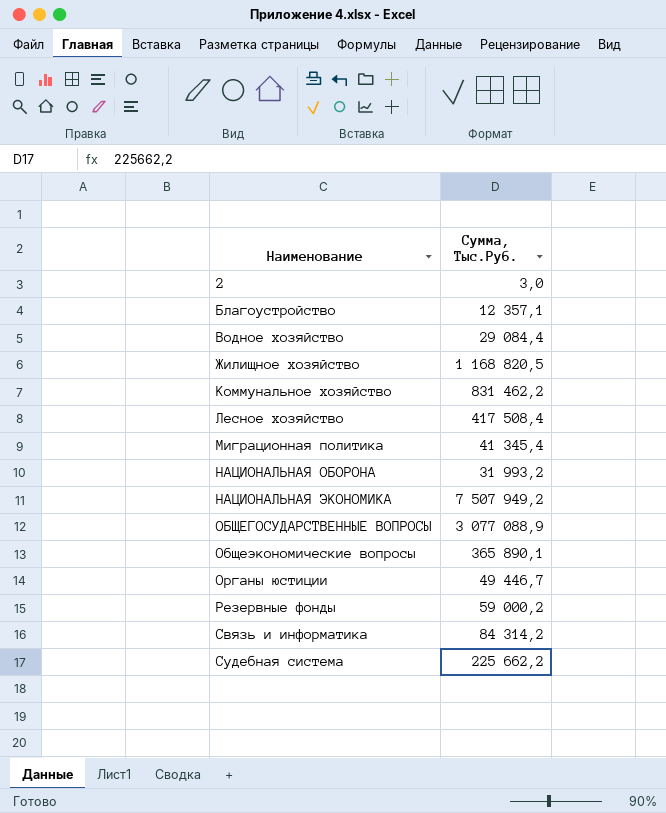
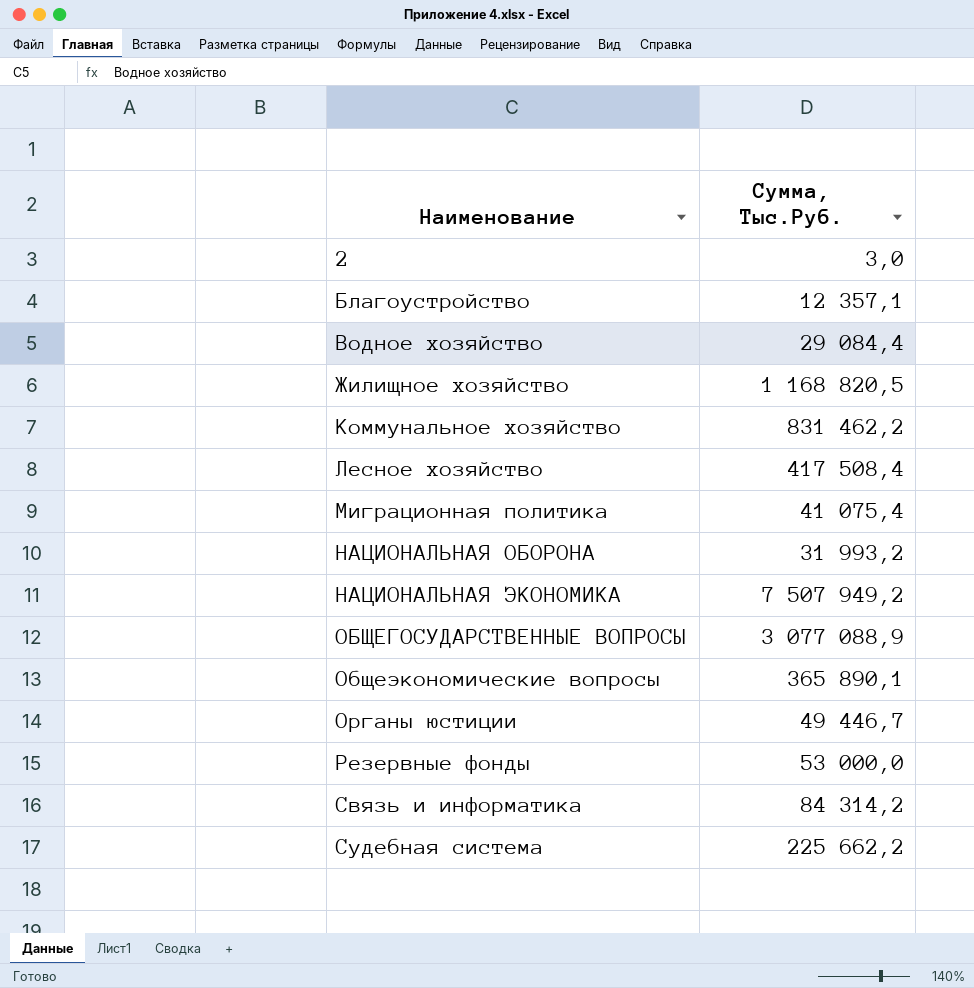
Миграционная политика | Сумма, Тыс.Руб.: 41 345,4 -> 41 075,4
Резервные фонды | Сумма, Тыс.Руб.: 59 000,2 -> 53 000,0

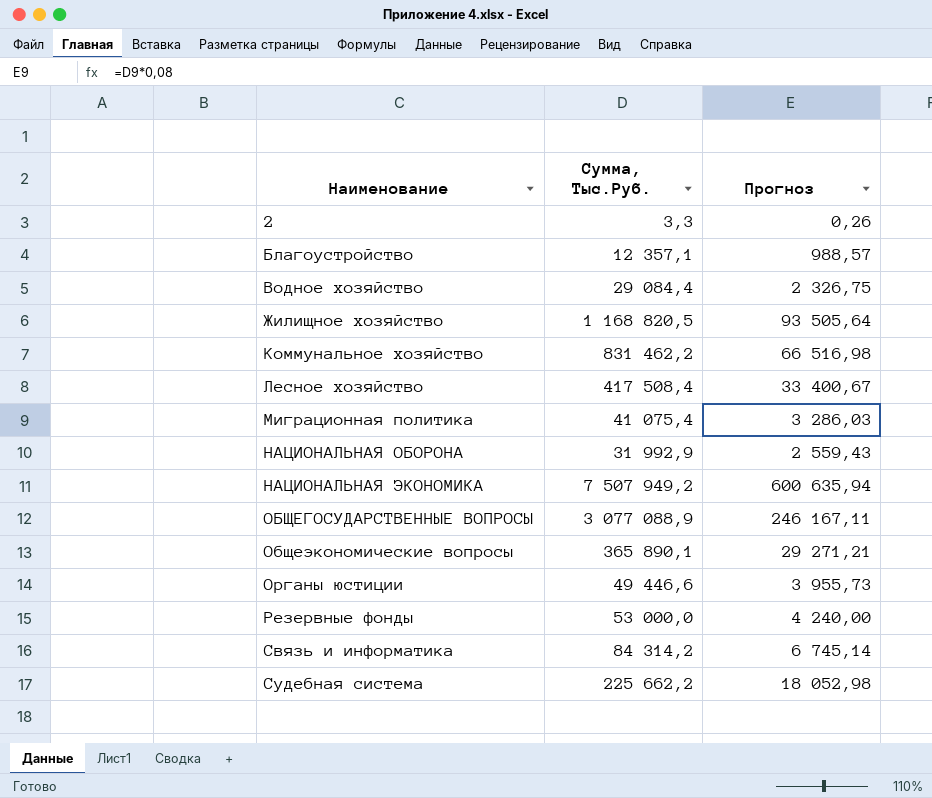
column Прогноз | formula: none -> [Сумма, Тыс.Руб.] * 0,08
2 | Сумма, Тыс.Руб.: 3,0 -> 3,3
НАЦИОНАЛЬНАЯ ОБОРОНА | Сумма, Тыс.Руб.: 31 993,2 -> 31 992,9
Органы юстиции | Сумма, Тыс.Руб.: 49 446,7 -> 49 446,6

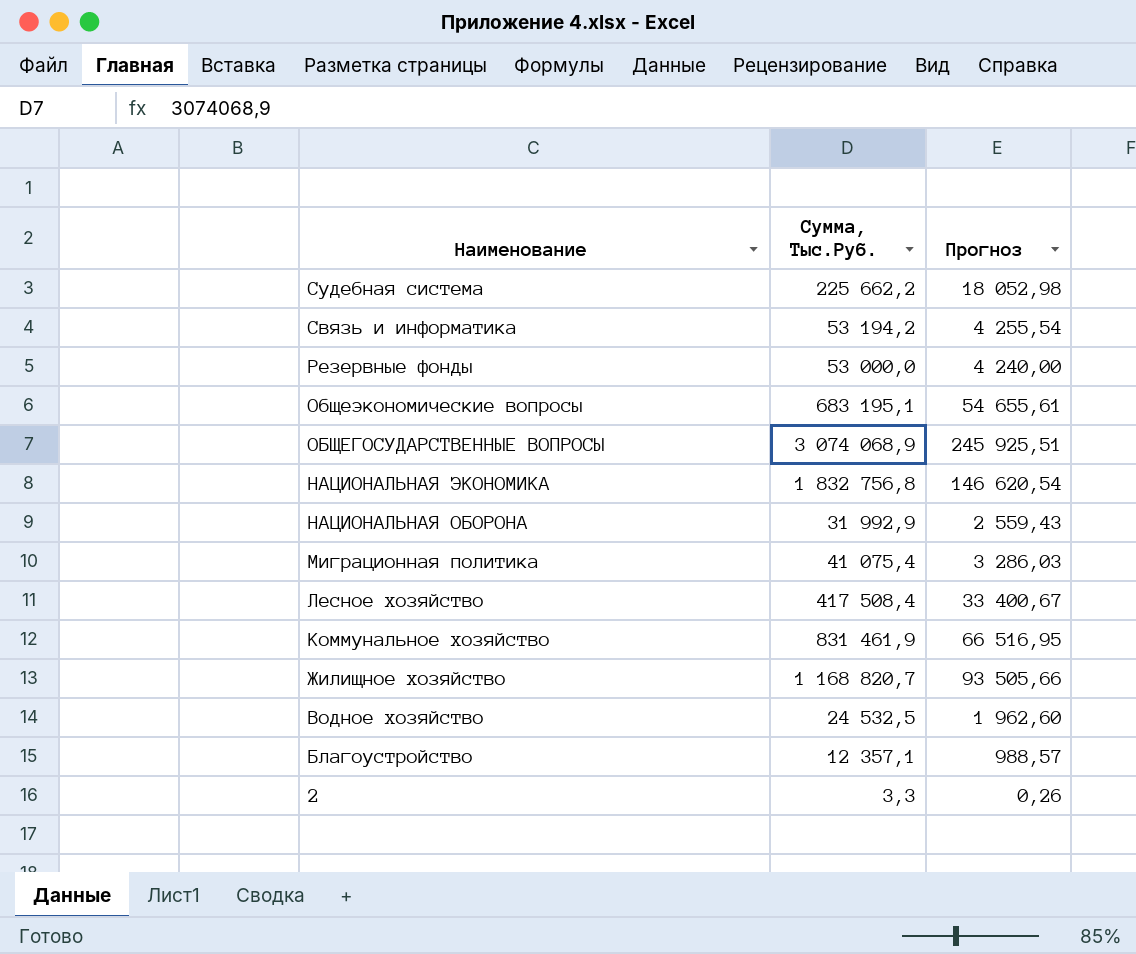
row order: Наименование ascending -> Наименование descending
row Органы юстиции: 49 446,6 | 3 955,73 -> none
Связь и информатика | Сумма, Тыс.Руб.: 84 314,2 -> 53 194,2
Связь и информатика | Прогноз: 6 745,14 -> 4 255,54
Общеэкономические вопросы | Сумма, Тыс.Руб.: 365 890,1 -> 683 195,1
Общеэкономические вопросы | Прогноз: 29 271,21 -> 54 655,61
ОБЩЕГОСУДАРСТВЕННЫЕ ВОПРОСЫ | Сумма, Тыс.Руб.: 3 077 088,9 -> 3 074 068,9
ОБЩЕГОСУДАРСТВЕННЫЕ ВОПРОСЫ | Прогноз: 246 167,11 -> 245 925,51
НАЦИОНАЛЬНАЯ ЭКОНОМИКА | Сумма, Тыс.Руб.: 7 507 949,2 -> 1 832 756,8
НАЦИОНАЛЬНАЯ ЭКОНОМИКА | Прогноз: 600 635,94 -> 146 620,54
Коммунальное хозяйство | Сумма, Тыс.Руб.: 831 462,2 -> 831 461,9
Коммунальное хозяйство | Прогноз: 66 516,98 -> 66 516,95
Жилищное хозяйство | Сумма, Тыс.Руб.: 1 168 820,5 -> 1 168 820,7
Жилищное хозяйство | Прогноз: 93 505,64 -> 93 505,66
Водное хозяйство | Сумма, Тыс.Руб.: 29 084,4 -> 24 532,5
Водное хозяйство | Прогноз: 2 326,75 -> 1 962,60

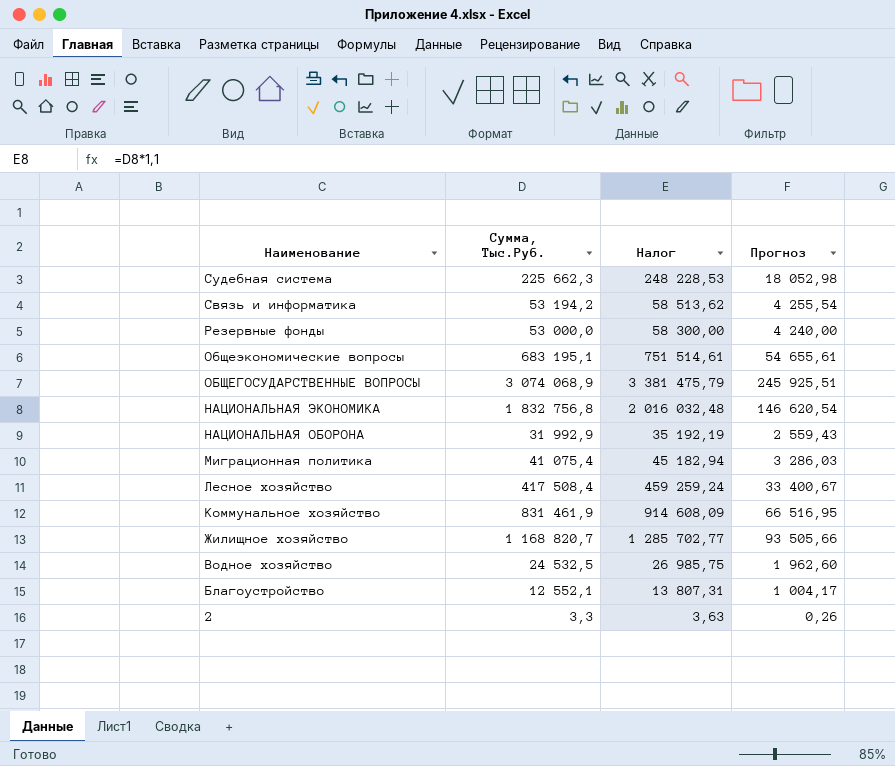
column Налог | formula: none -> [Сумма, Тыс.Руб.] * 1,1
Судебная система | Сумма, Тыс.Руб.: 225 662,2 -> 225 662,3
Благоустройство | Сумма, Тыс.Руб.: 12 357,1 -> 12 552,1
Благоустройство | Прогноз: 988,57 -> 1 004,17

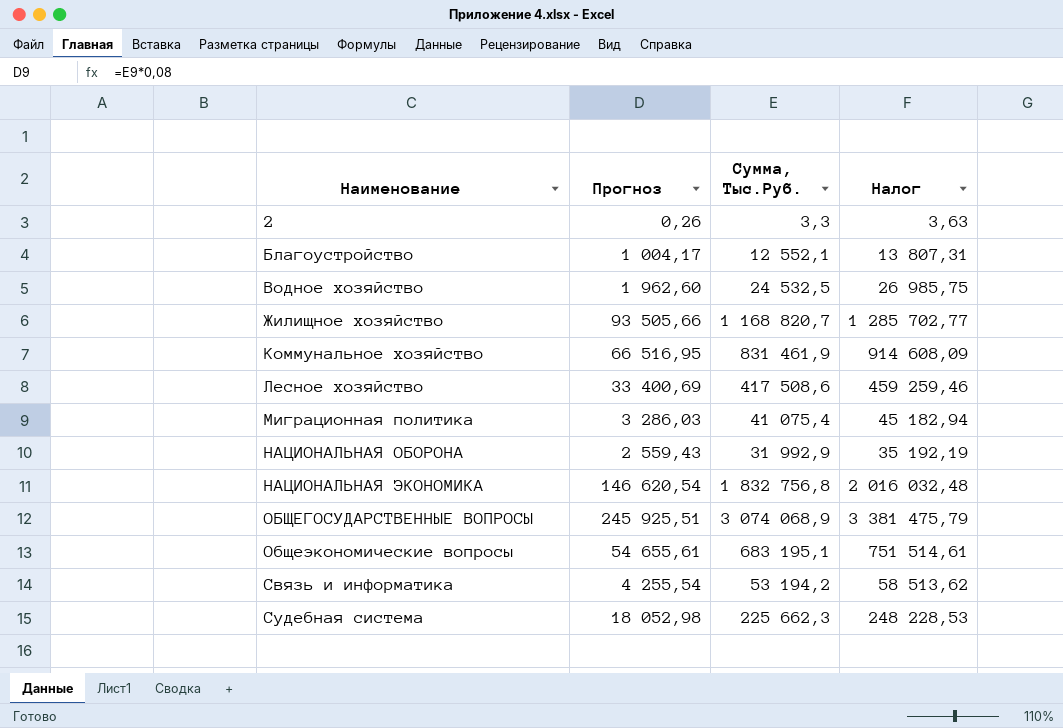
row order: Наименование descending -> Наименование ascending
column Прогноз | position: 4 -> 2
row Резервные фонды: 53 000,0 | 58 300,00 | 4 240,00 -> none
Лесное хозяйство | Прогноз: 33 400,67 -> 33 400,69
Лесное хозяйство | Сумма, Тыс.Руб.: 417 508,4 -> 417 508,6
Лесное хозяйство | Налог: 459 259,24 -> 459 259,46

